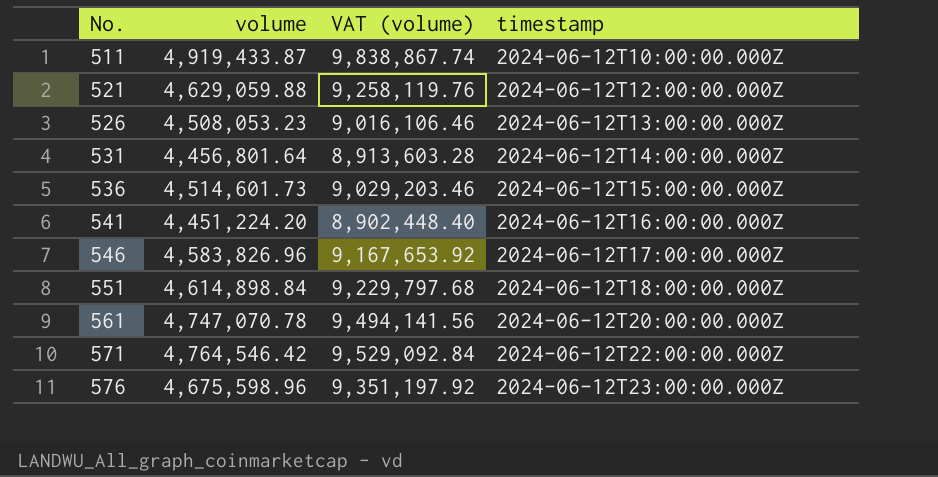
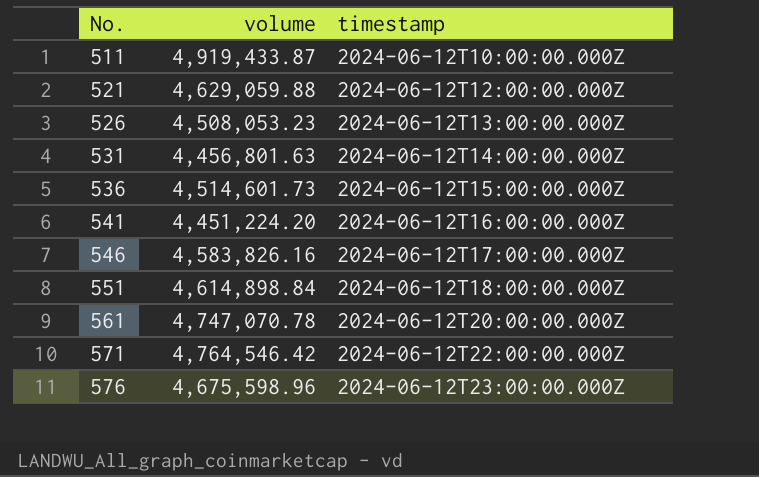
column VAT (volume) | formula: [volume] * 2 -> none
531 | volume: 4,456,801.64 -> 4,456,801.63
546 | volume: 4,583,826.96 -> 4,583,826.16

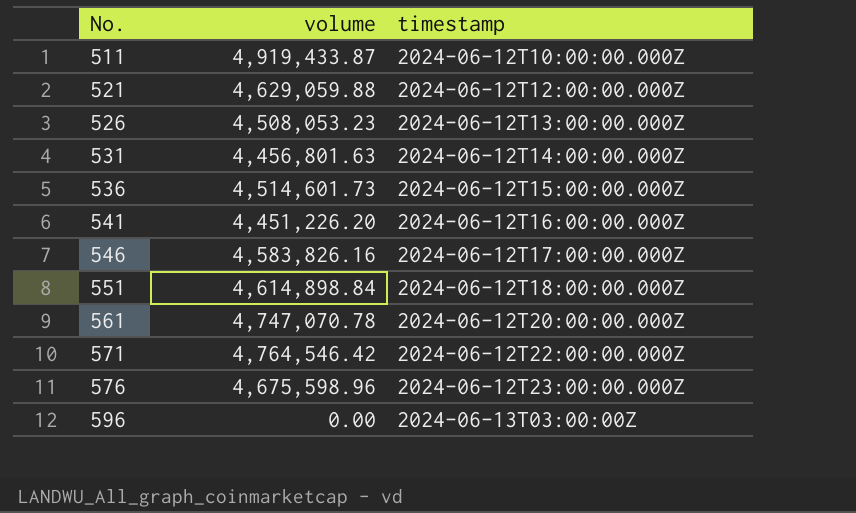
541 | volume: 4,451,224.20 -> 4,451,226.20
row 596: none -> 0.00 | 2024-06-13T03:00:00Z

